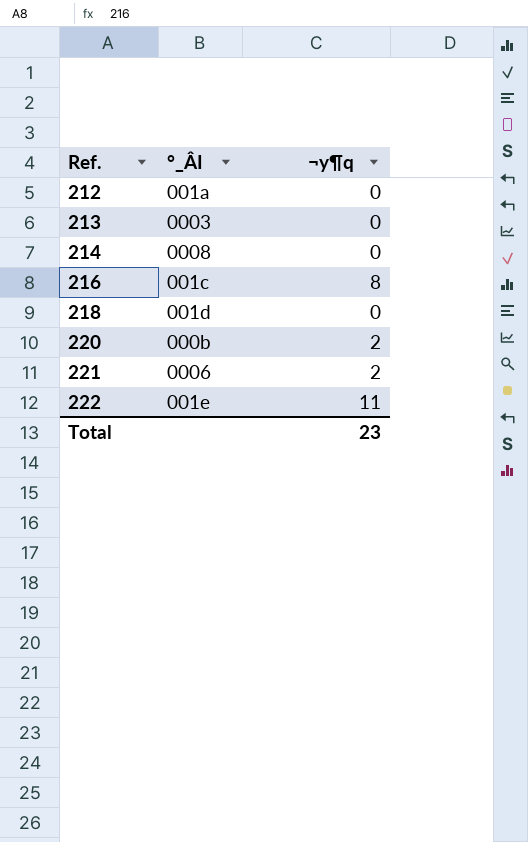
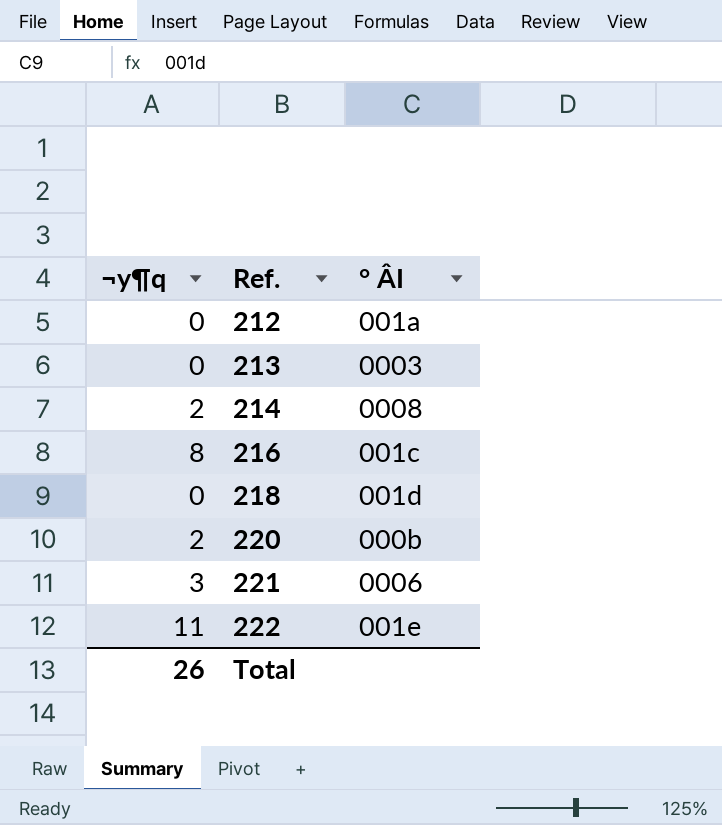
column ¬y¶q | position: 3 -> 1
column name: °_ÂI -> ° ÂI
214 | ¬y¶q: 0 -> 2
221 | ¬y¶q: 2 -> 3
Total | ¬y¶q: 23 -> 26

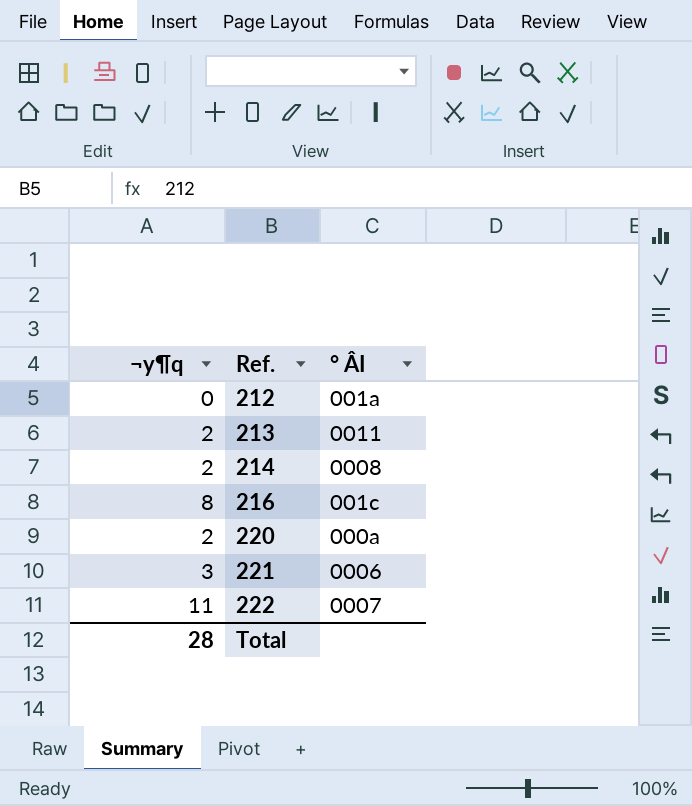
row 218: 0 | 001d -> none
213 | ¬y¶q: 0 -> 2
213 | ° ÂI: 0003 -> 0011
220 | ° ÂI: 000b -> 000a
222 | ° ÂI: 001e -> 0007
Total | ¬y¶q: 26 -> 28

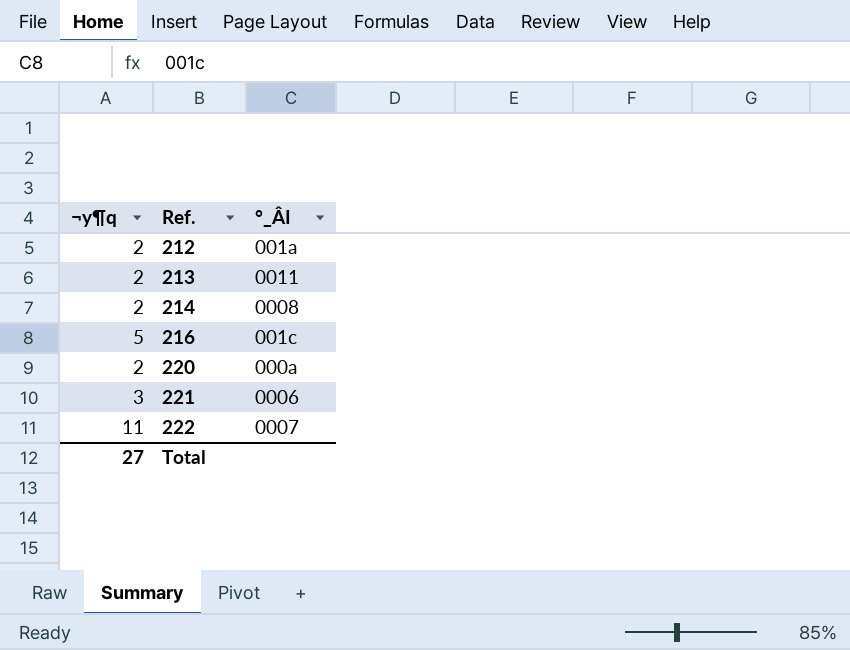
column name: ° ÂI -> °_ÂI
212 | ¬y¶q: 0 -> 2
216 | ¬y¶q: 8 -> 5
Total | ¬y¶q: 28 -> 27

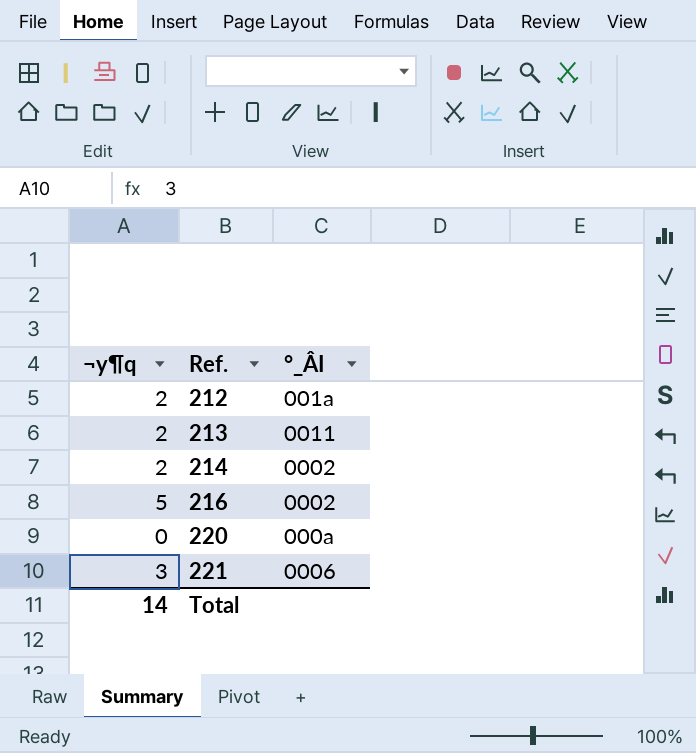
row 222: 11 | 0007 -> none
214 | °_ÂI: 0008 -> 0002
216 | °_ÂI: 001c -> 0002
220 | ¬y¶q: 2 -> 0
Total | ¬y¶q: 27 -> 14

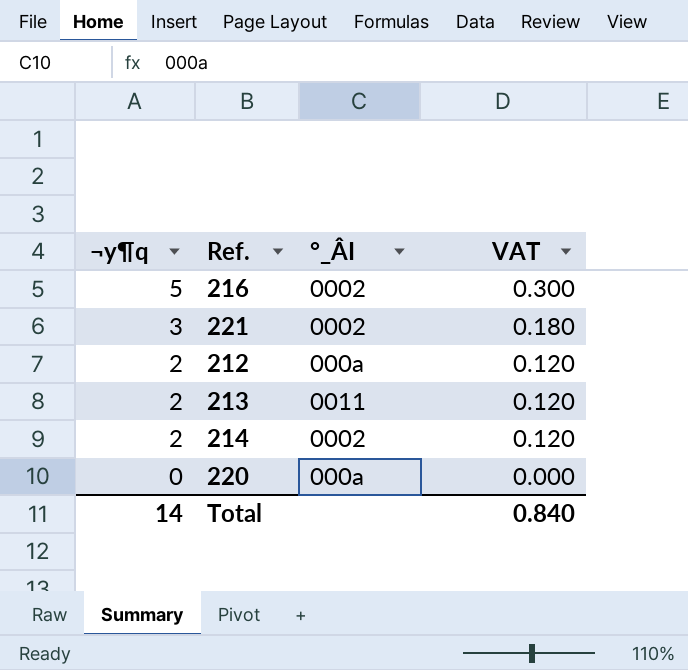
row order: Ref. ascending -> ¬y¶q descending
column VAT | formula: none -> [¬y¶q] * 0.06
221 | °_ÂI: 0006 -> 0002
212 | °_ÂI: 001a -> 000a

